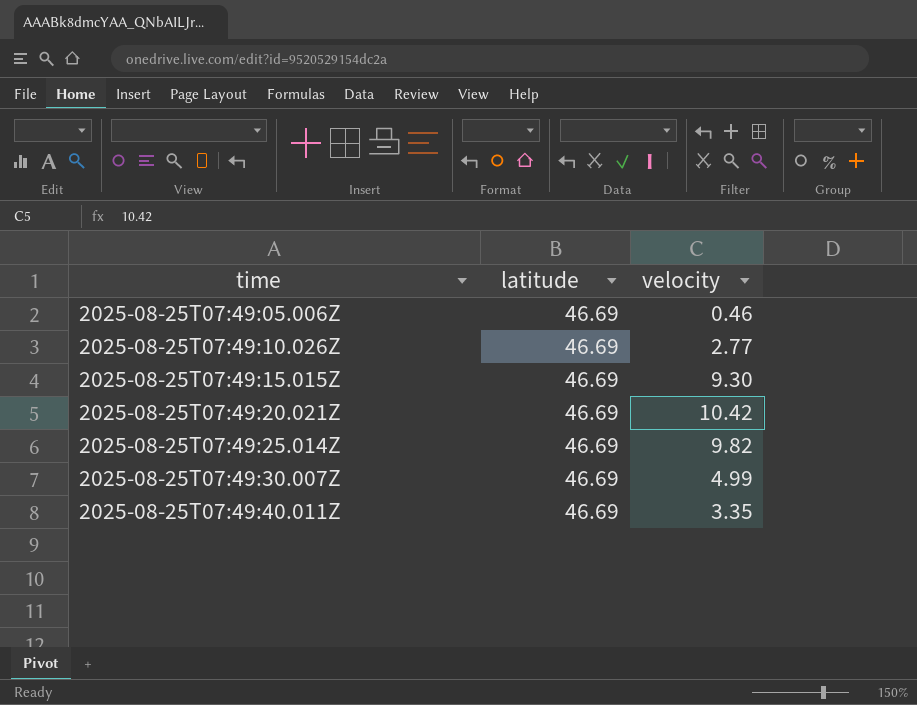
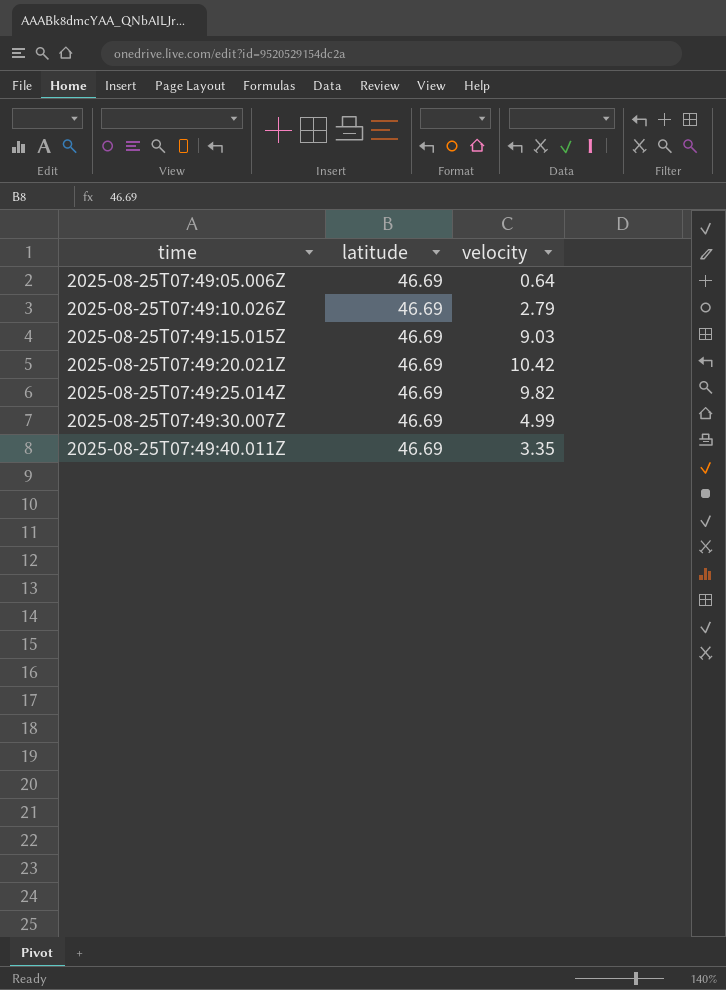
2025-08-25T07:49:05.006Z | velocity: 0.46 -> 0.64
2025-08-25T07:49:10.026Z | velocity: 2.77 -> 2.79
2025-08-25T07:49:15.015Z | velocity: 9.30 -> 9.03

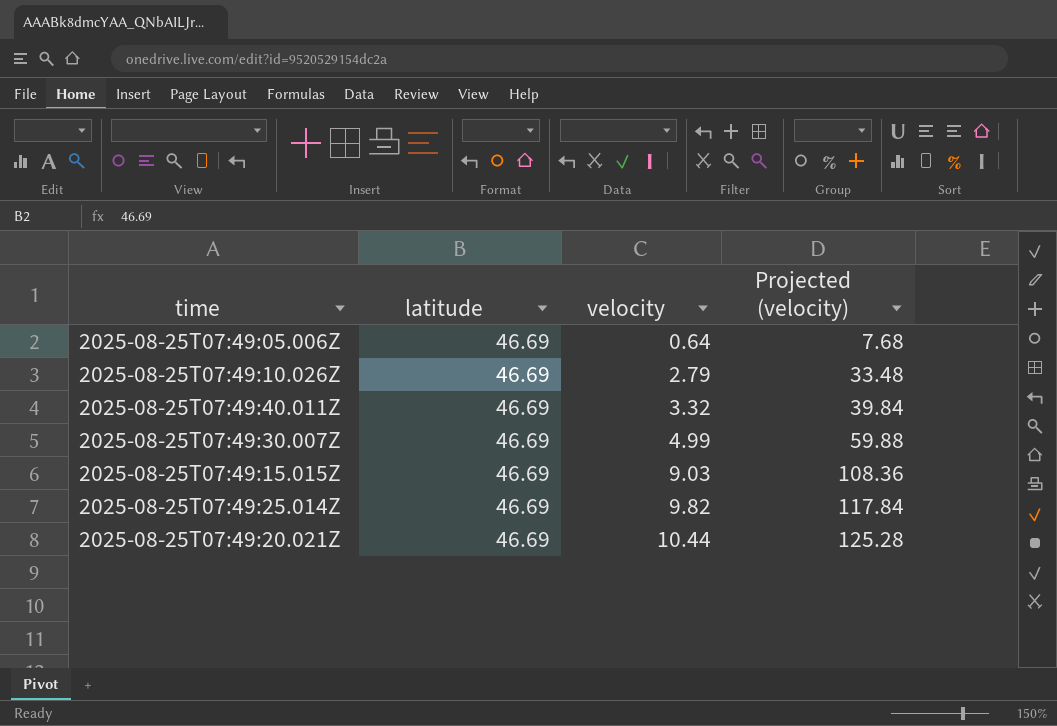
row order: time ascending -> velocity ascending
column Projected (velocity) | formula: none -> [velocity] * 12
2025-08-25T07:49:40.011Z | velocity: 3.35 -> 3.32
2025-08-25T07:49:20.021Z | velocity: 10.42 -> 10.44

